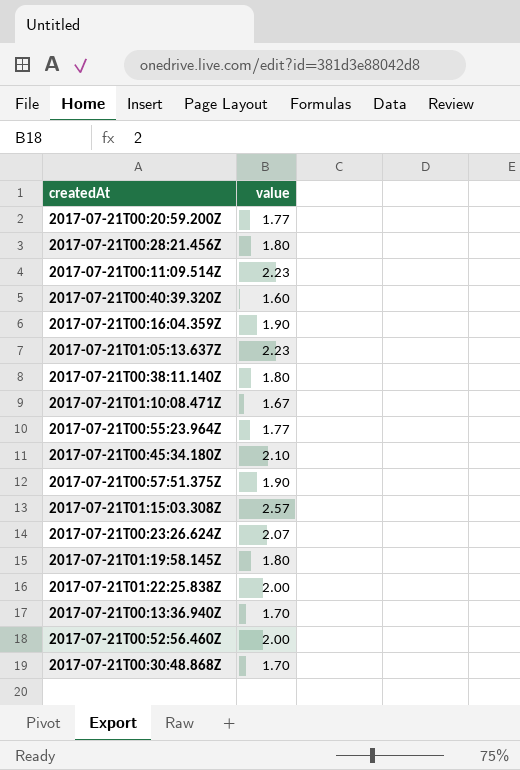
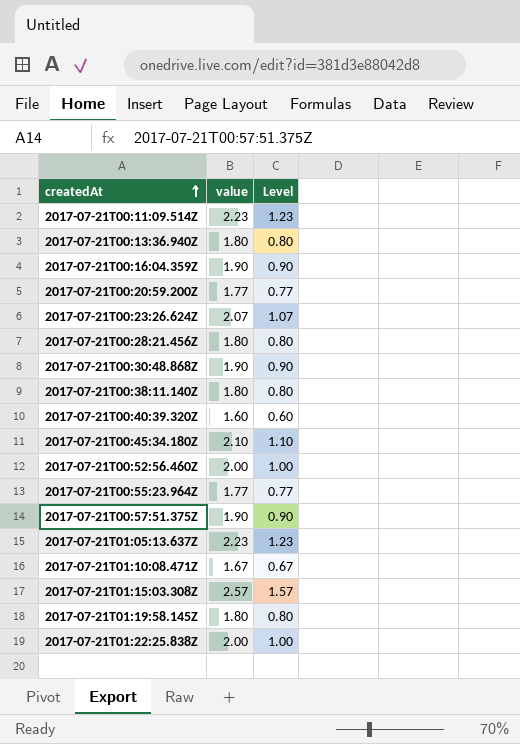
row order: none -> createdAt ascending
column Level | formula: none -> [value] - 1
2017-07-21T00:13:36.940Z | value: 1.70 -> 1.80
2017-07-21T00:30:48.868Z | value: 1.70 -> 1.90

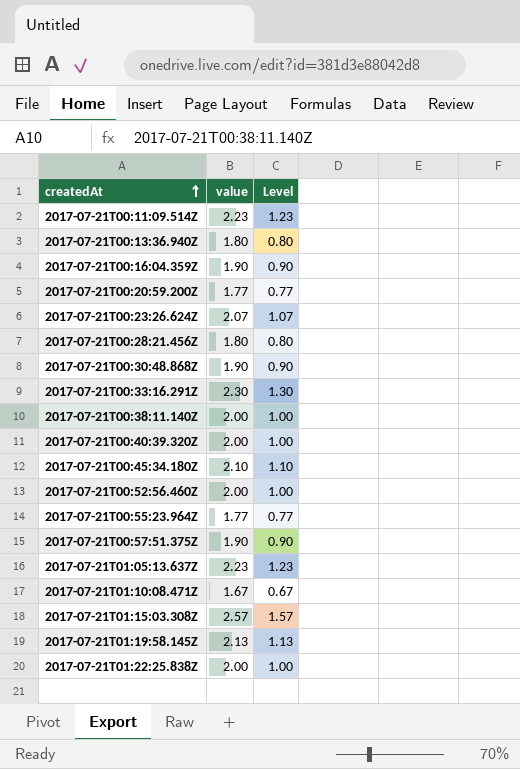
row 2017-07-21T00:33:16.291Z: none -> 2.30 | 1.30
2017-07-21T00:38:11.140Z | value: 1.80 -> 2.00
2017-07-21T00:38:11.140Z | Level: 0.80 -> 1.00
2017-07-21T00:40:39.320Z | value: 1.60 -> 2.00
2017-07-21T00:40:39.320Z | Level: 0.60 -> 1.00
2017-07-21T01:19:58.145Z | value: 1.80 -> 2.13
2017-07-21T01:19:58.145Z | Level: 0.80 -> 1.13

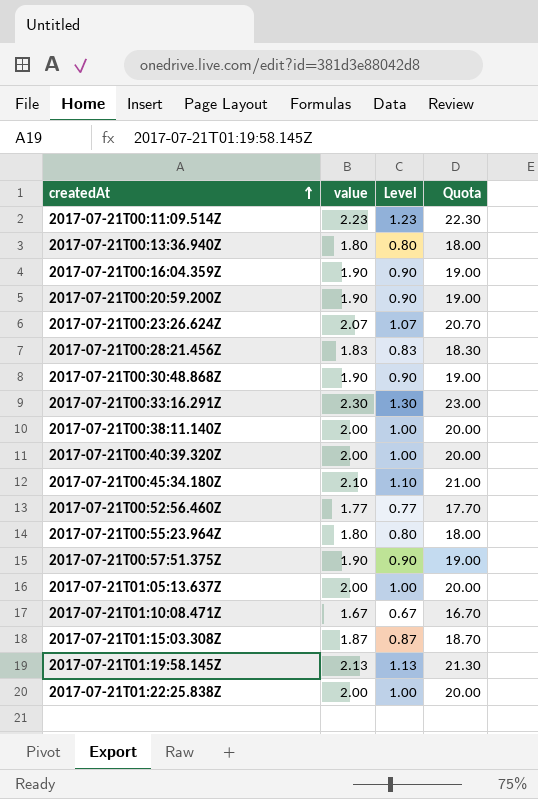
column Quota | formula: none -> [value] * 10
2017-07-21T00:20:59.200Z | value: 1.77 -> 1.90
2017-07-21T00:20:59.200Z | Level: 0.77 -> 0.90
2017-07-21T00:28:21.456Z | value: 1.80 -> 1.83
2017-07-21T00:28:21.456Z | Level: 0.80 -> 0.83
2017-07-21T00:52:56.460Z | value: 2.00 -> 1.77
2017-07-21T00:52:56.460Z | Level: 1.00 -> 0.77
2017-07-21T00:55:23.964Z | value: 1.77 -> 1.80
2017-07-21T00:55:23.964Z | Level: 0.77 -> 0.80
2017-07-21T01:05:13.637Z | value: 2.23 -> 2.00
2017-07-21T01:05:13.637Z | Level: 1.23 -> 1.00
2017-07-21T01:15:03.308Z | value: 2.57 -> 1.87
2017-07-21T01:15:03.308Z | Level: 1.57 -> 0.87

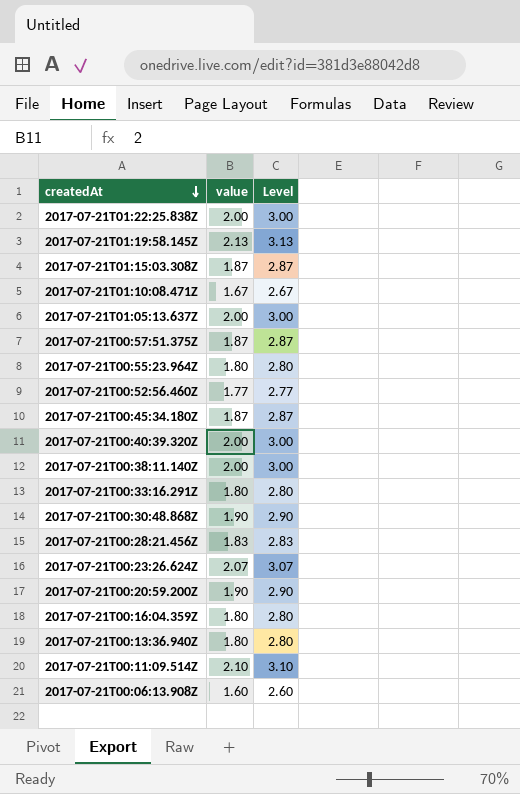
row order: createdAt ascending -> createdAt descending
column Quota | formula: [value] * 10 -> none
column Level | formula: [value] - 1 -> [value] + 1
2017-07-21T00:57:51.375Z | value: 1.90 -> 1.87
2017-07-21T00:45:34.180Z | value: 2.10 -> 1.87
2017-07-21T00:33:16.291Z | value: 2.30 -> 1.80
2017-07-21T00:16:04.359Z | value: 1.90 -> 1.80
2017-07-21T00:11:09.514Z | value: 2.23 -> 2.10
row 2017-07-21T00:06:13.908Z: none -> 1.60 | 2.60

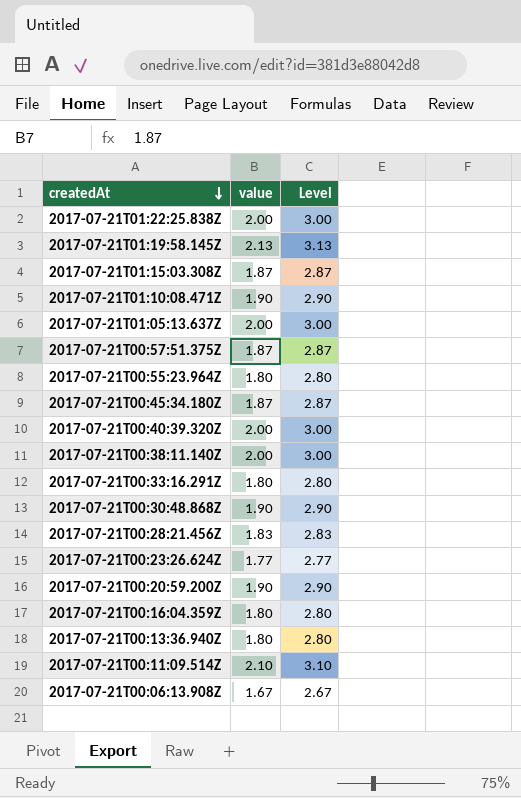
row 2017-07-21T00:52:56.460Z: 1.77 | 2.77 -> none
2017-07-21T01:10:08.471Z | value: 1.67 -> 1.90
2017-07-21T01:10:08.471Z | Level: 2.67 -> 2.90
2017-07-21T00:23:26.624Z | value: 2.07 -> 1.77
2017-07-21T00:23:26.624Z | Level: 3.07 -> 2.77
2017-07-21T00:06:13.908Z | value: 1.60 -> 1.67
2017-07-21T00:06:13.908Z | Level: 2.60 -> 2.67

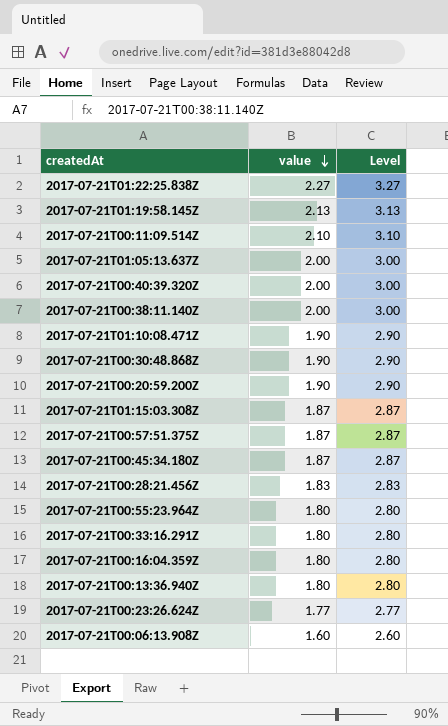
row order: createdAt descending -> value descending
2017-07-21T01:22:25.838Z | value: 2.00 -> 2.27
2017-07-21T01:22:25.838Z | Level: 3.00 -> 3.27
2017-07-21T00:06:13.908Z | value: 1.67 -> 1.60
2017-07-21T00:06:13.908Z | Level: 2.67 -> 2.60

